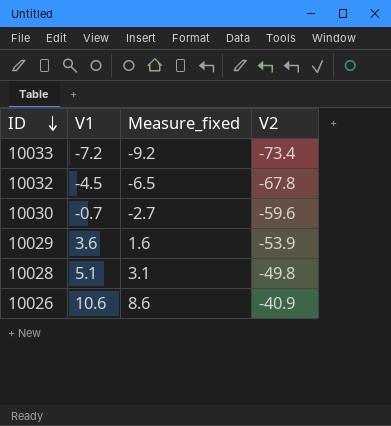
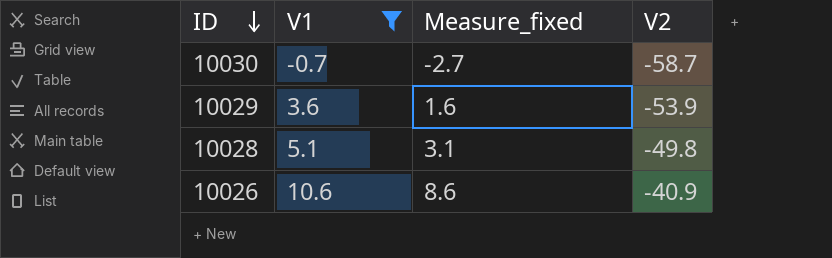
filter: none -> V1 >= -0.7
10030 | V2: -59.6 -> -58.7

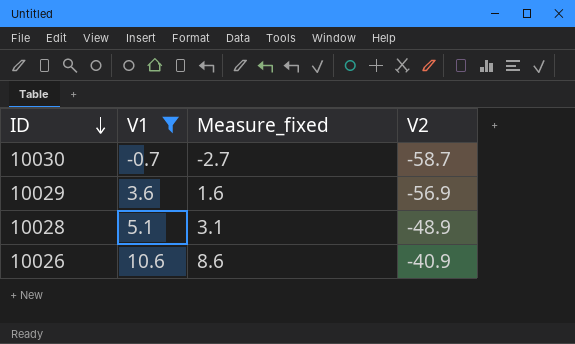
10029 | V2: -53.9 -> -56.9
10028 | V2: -49.8 -> -48.9

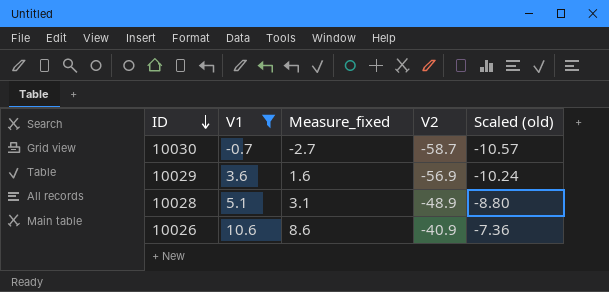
column Scaled (old) | formula: none -> [V2] * 0.18

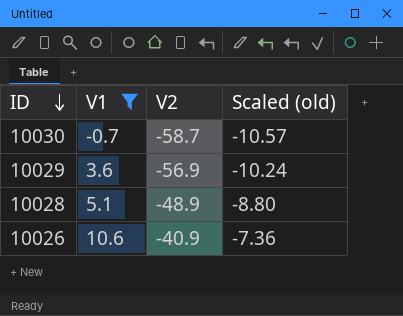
column Measure_fixed | formula: [V1] - 2 -> none

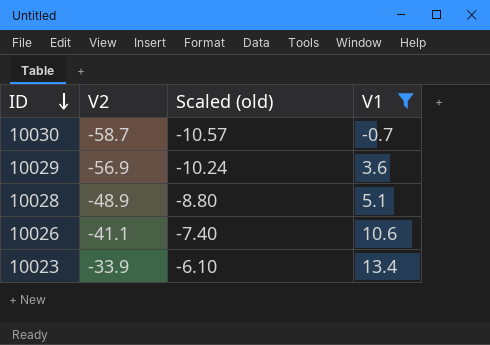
column V1 | position: 2 -> 4
10026 | V2: -40.9 -> -41.1
10026 | Scaled (old): -7.36 -> -7.40
row 10023: none -> -33.9 | -6.10 | 13.4

